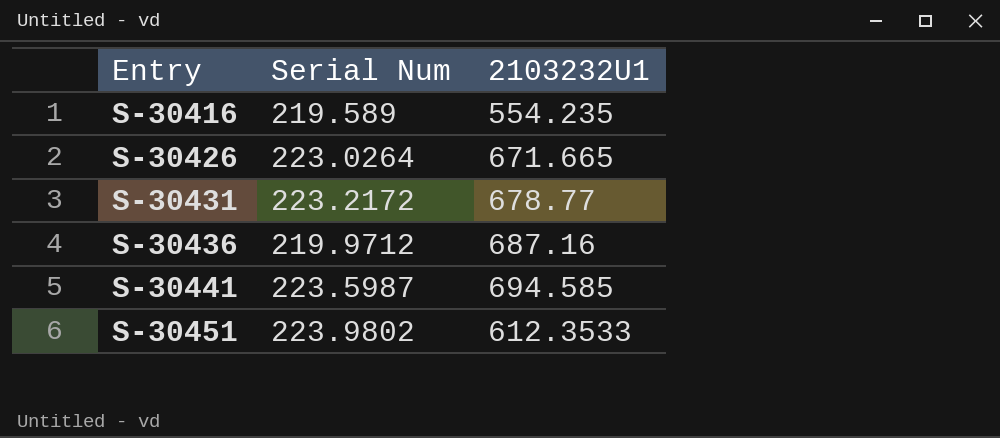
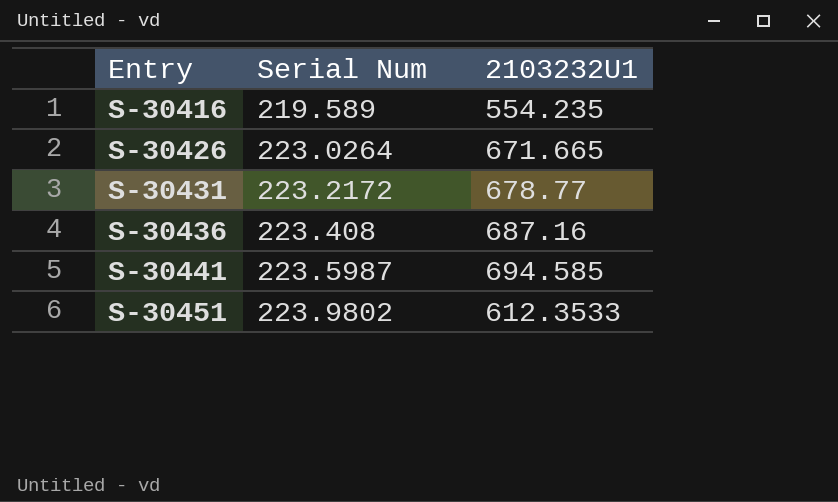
S-30436 | Serial Num: 219.9712 -> 223.408

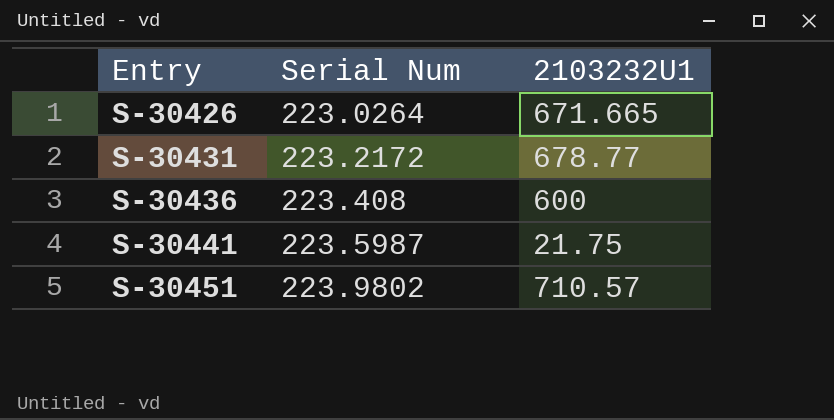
row S-30416: 219.589 | 554.235 -> none
S-30436 | 2103232U1: 687.16 -> 600
S-30441 | 2103232U1: 694.585 -> 21.75
S-30451 | 2103232U1: 612.3533 -> 710.57

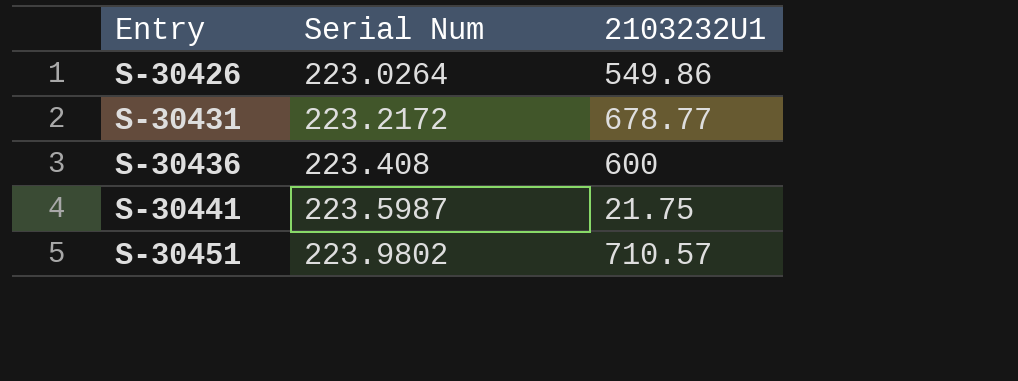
S-30426 | 2103232U1: 671.665 -> 549.86

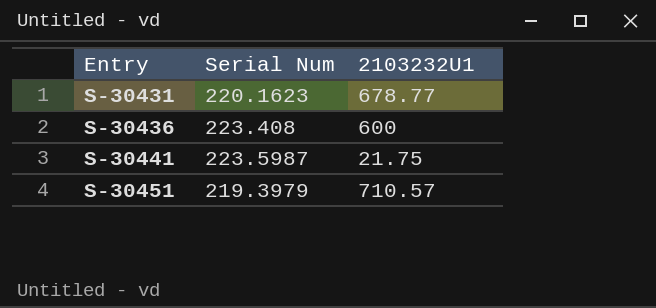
row S-30426: 223.0264 | 549.86 -> none
S-30431 | Serial Num: 223.2172 -> 220.1623
S-30451 | Serial Num: 223.9802 -> 219.3979

